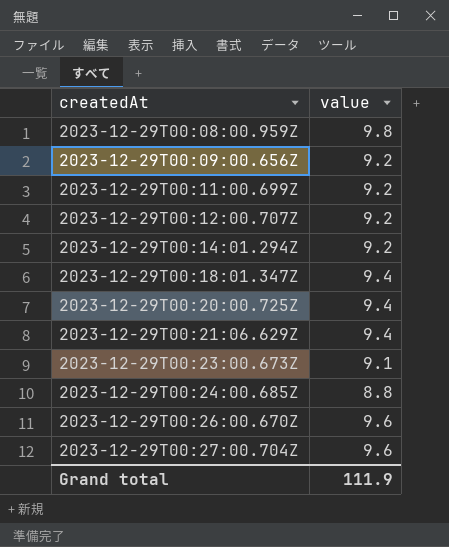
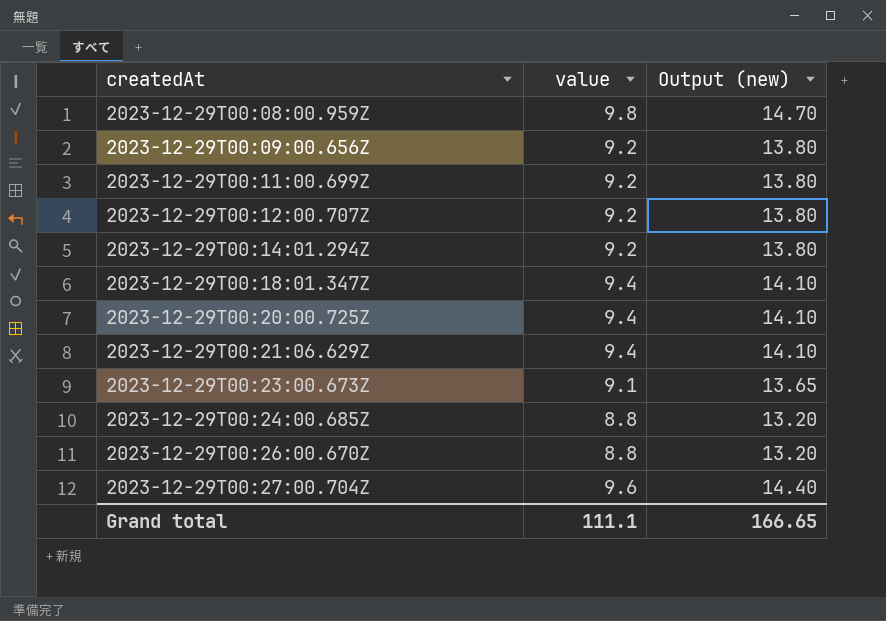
column Output (new) | formula: none -> [value] * 1.5
2023-12-29T00:26:00.670Z | value: 9.6 -> 8.8
Grand total | value: 111.9 -> 111.1

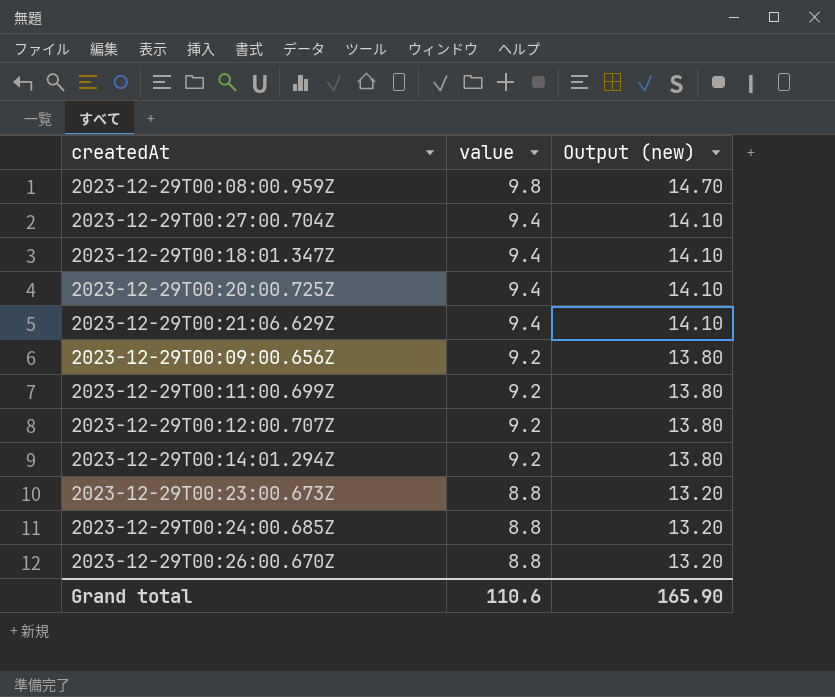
row order: createdAt ascending -> value descending
2023-12-29T00:27:00.704Z | value: 9.6 -> 9.4
2023-12-29T00:27:00.704Z | Output (new): 14.40 -> 14.10
2023-12-29T00:23:00.673Z | value: 9.1 -> 8.8
2023-12-29T00:23:00.673Z | Output (new): 13.65 -> 13.20
Grand total | value: 111.1 -> 110.6
Grand total | Output (new): 166.65 -> 165.90

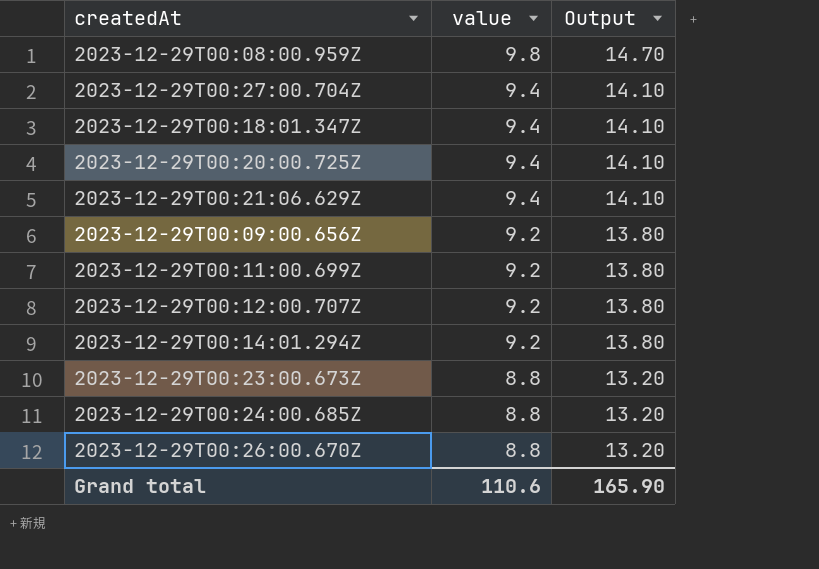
column name: Output (new) -> Output

